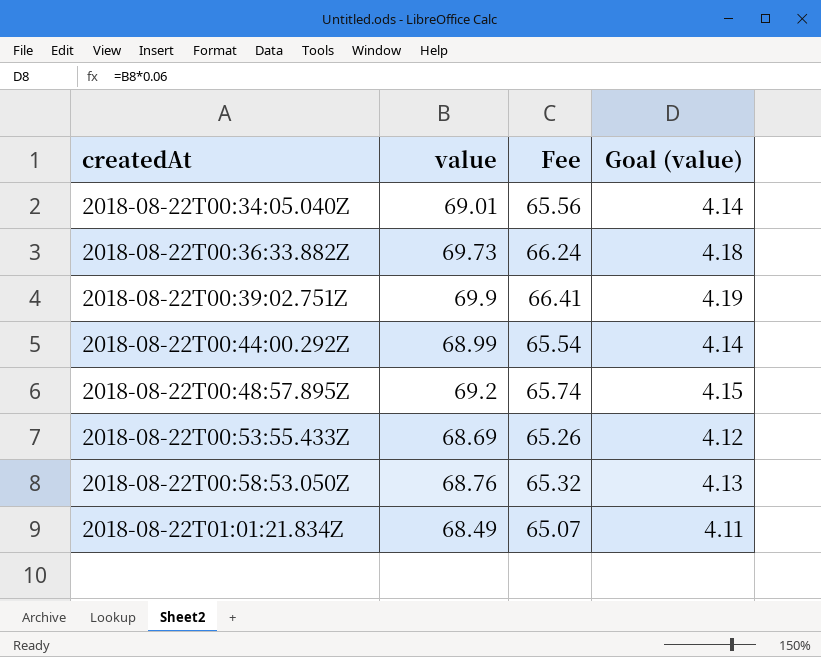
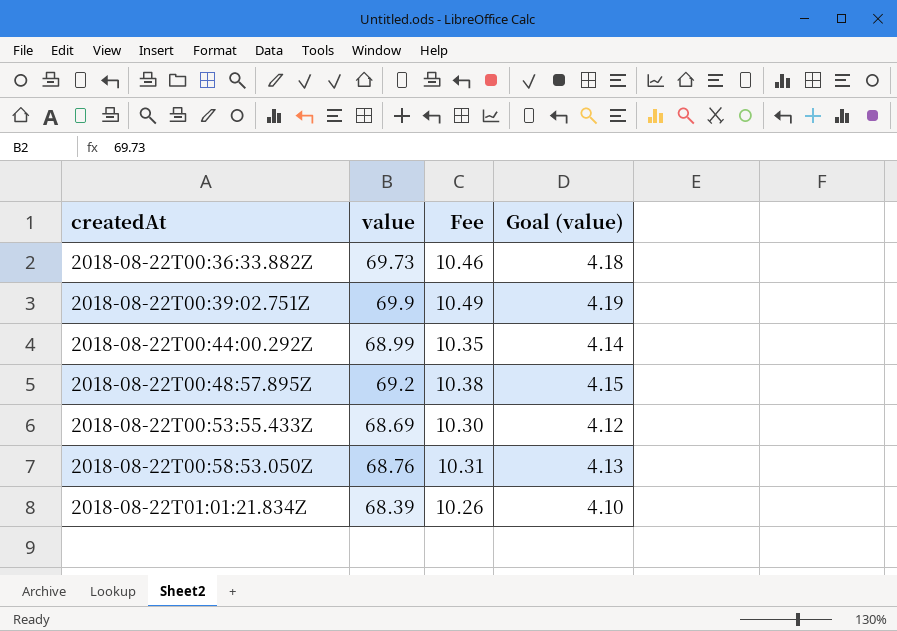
column Fee | formula: [value] * 0.95 -> [value] * 0.15
row 2018-08-22T00:34:05.040Z: 69.01 | 65.56 | 4.14 -> none
2018-08-22T01:01:21.834Z | value: 68.49 -> 68.39
2018-08-22T01:01:21.834Z | Goal (value): 4.11 -> 4.10

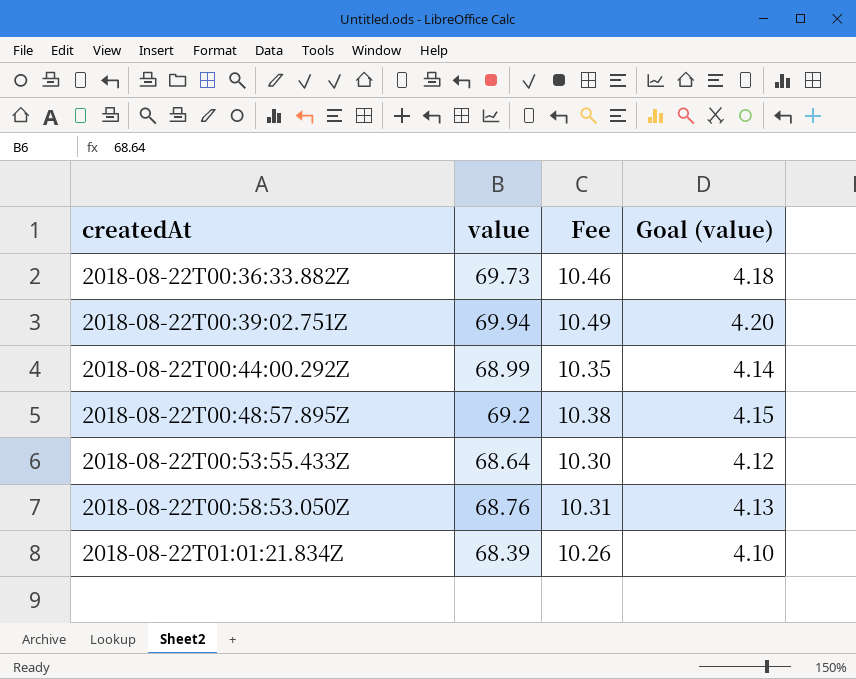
2018-08-22T00:39:02.751Z | value: 69.9 -> 69.94
2018-08-22T00:39:02.751Z | Goal (value): 4.19 -> 4.20
2018-08-22T00:53:55.433Z | value: 68.69 -> 68.64

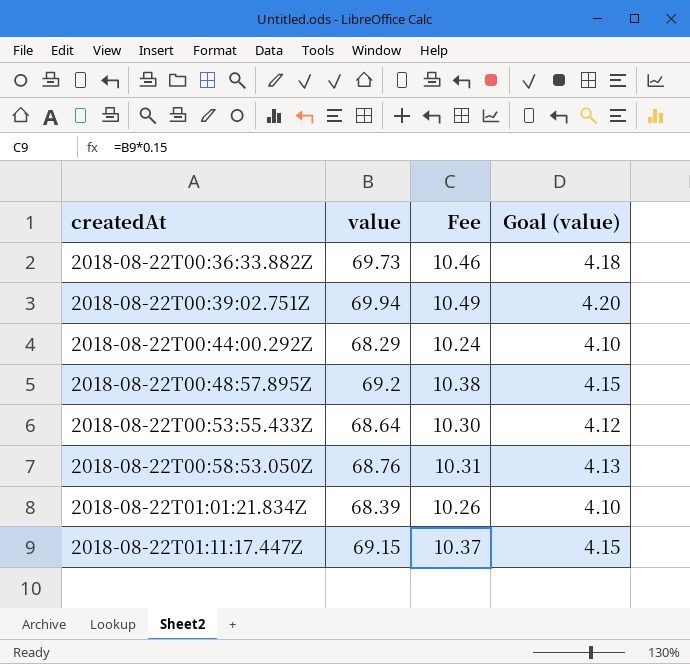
2018-08-22T00:44:00.292Z | value: 68.99 -> 68.29
2018-08-22T00:44:00.292Z | Fee: 10.35 -> 10.24
2018-08-22T00:44:00.292Z | Goal (value): 4.14 -> 4.10
row 2018-08-22T01:11:17.447Z: none -> 69.15 | 10.37 | 4.15

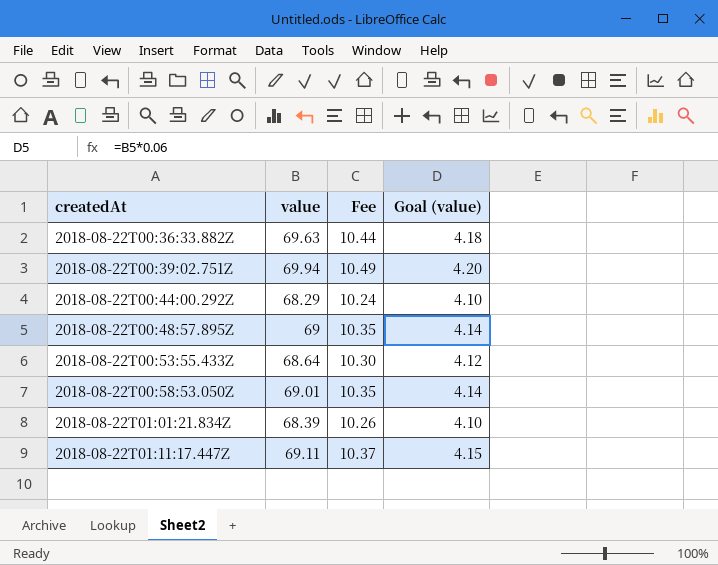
2018-08-22T00:36:33.882Z | value: 69.73 -> 69.63
2018-08-22T00:36:33.882Z | Fee: 10.46 -> 10.44
2018-08-22T00:48:57.895Z | value: 69.2 -> 69
2018-08-22T00:48:57.895Z | Fee: 10.38 -> 10.35
2018-08-22T00:48:57.895Z | Goal (value): 4.15 -> 4.14
2018-08-22T00:58:53.050Z | value: 68.76 -> 69.01
2018-08-22T00:58:53.050Z | Fee: 10.31 -> 10.35
2018-08-22T00:58:53.050Z | Goal (value): 4.13 -> 4.14
2018-08-22T01:11:17.447Z | value: 69.15 -> 69.11

